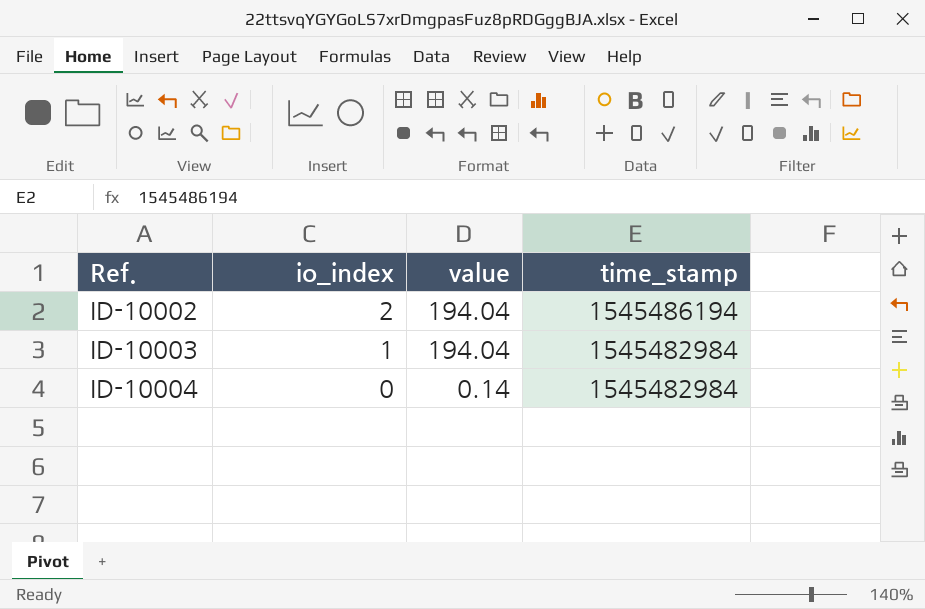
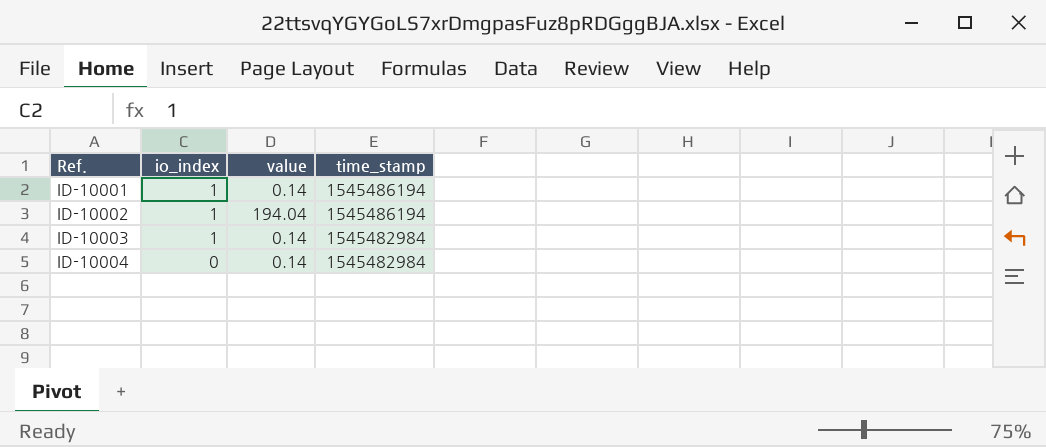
row ID-10001: none -> 1 | 0.14 | 1545486194
ID-10002 | io_index: 2 -> 1
ID-10003 | value: 194.04 -> 0.14

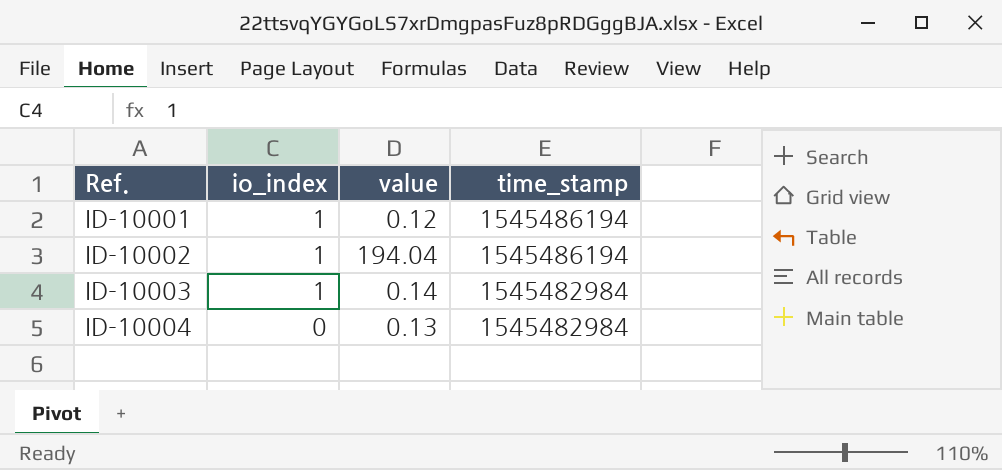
ID-10001 | value: 0.14 -> 0.12
ID-10004 | value: 0.14 -> 0.13

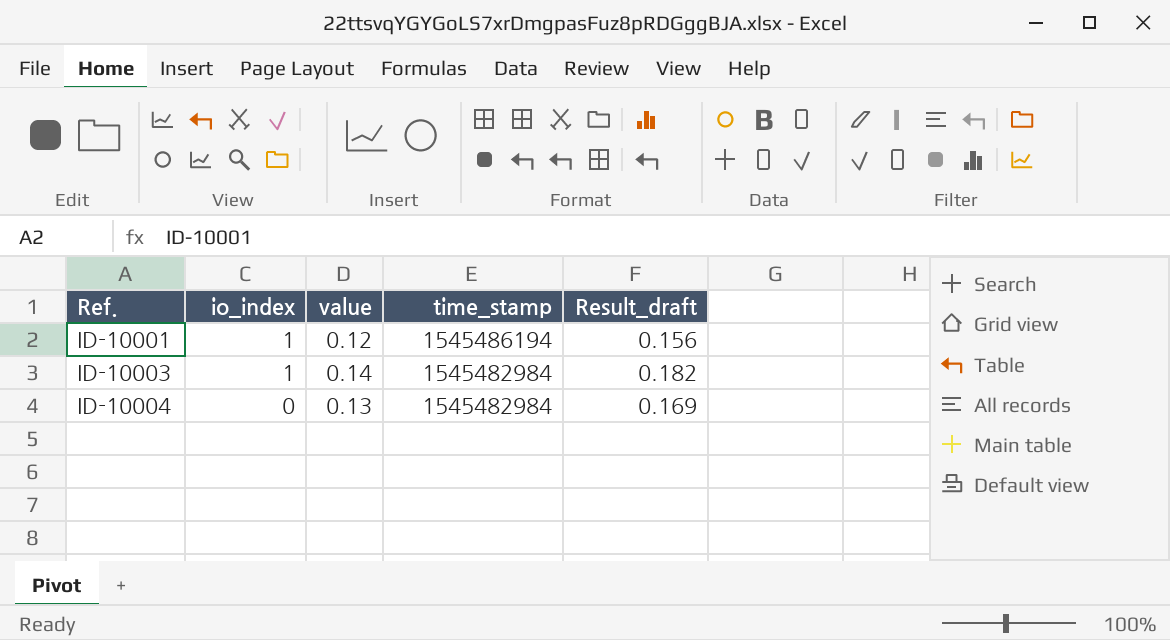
column Result_draft | formula: none -> [value] * 1.3
row ID-10002: 1 | 194.04 | 1545486194 -> none

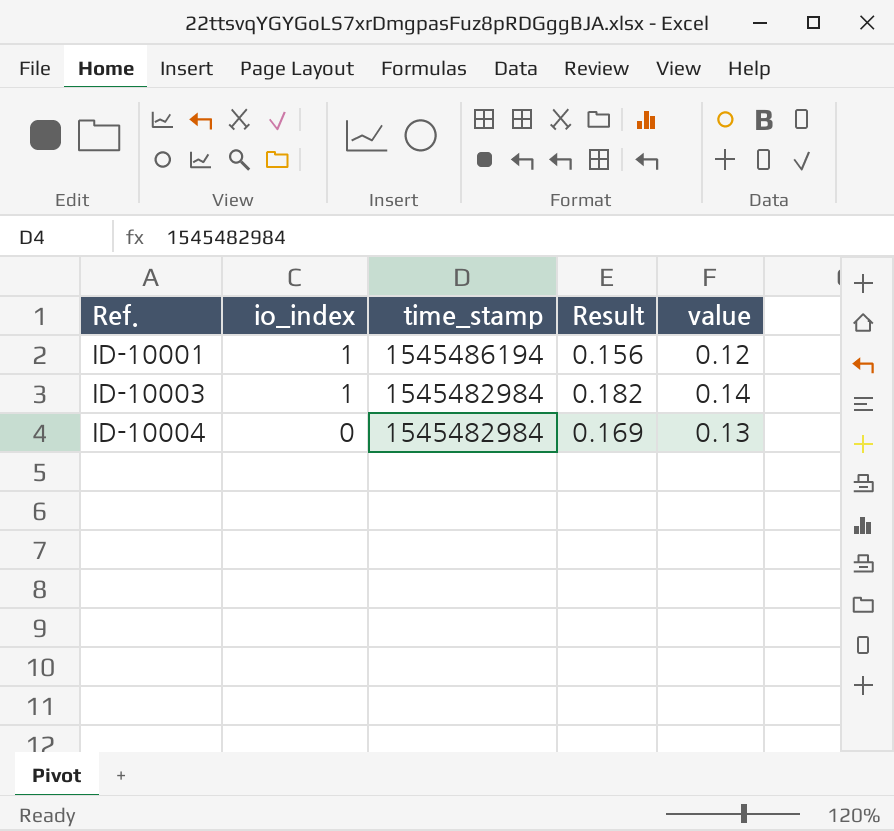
column name: Result_draft -> Result
column value | position: 3 -> 5

